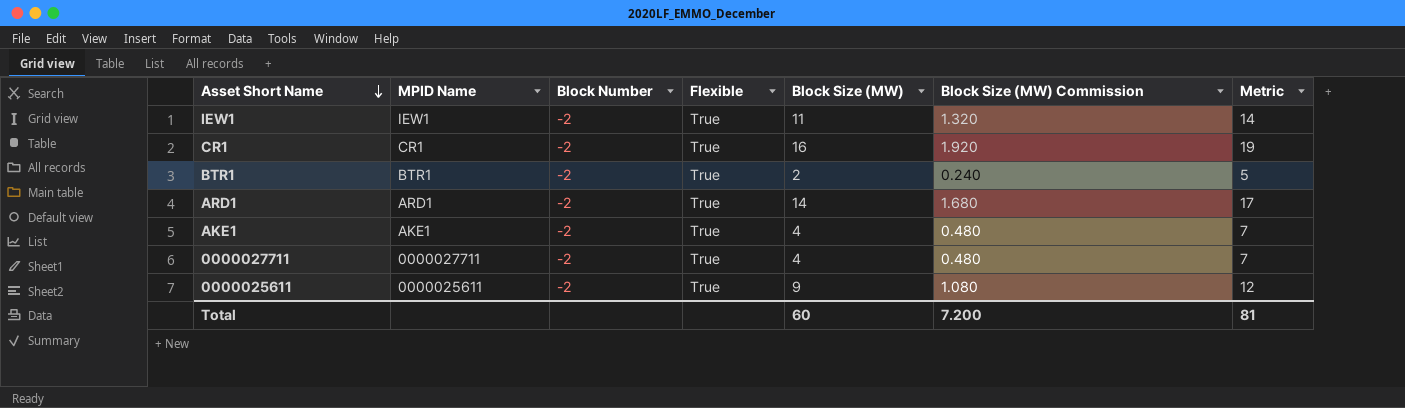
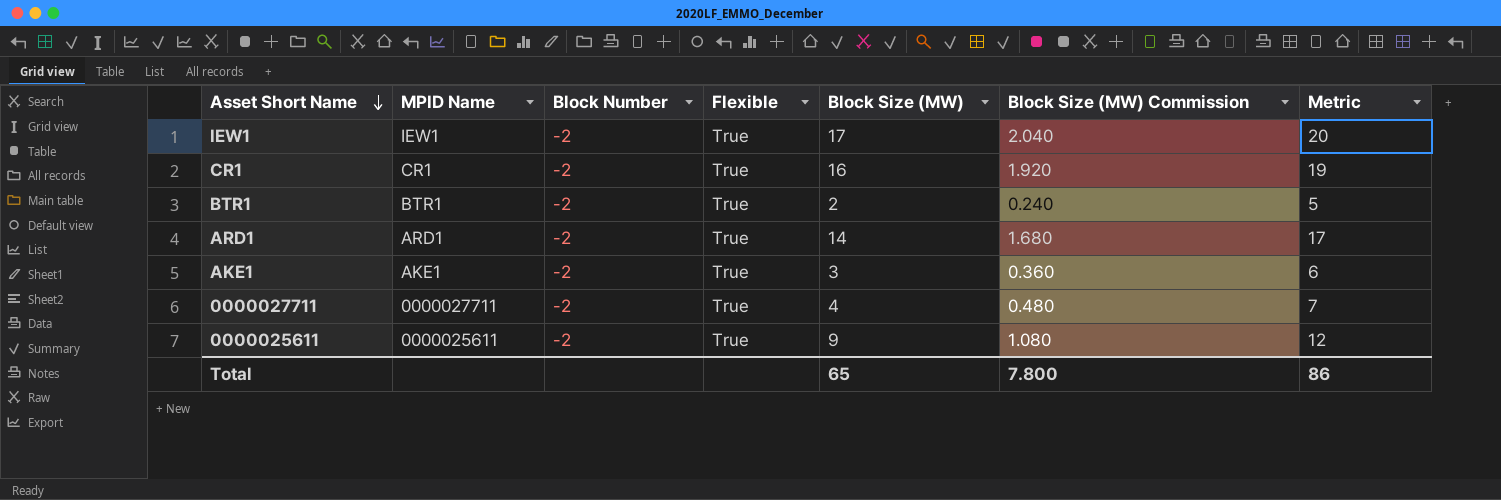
IEW1 | Block Size (MW): 11 -> 17
IEW1 | Block Size (MW) Commission: 1.320 -> 2.040
IEW1 | Metric: 14 -> 20
AKE1 | Block Size (MW): 4 -> 3
AKE1 | Block Size (MW) Commission: 0.480 -> 0.360
AKE1 | Metric: 7 -> 6
Total | Block Size (MW): 60 -> 65
Total | Block Size (MW) Commission: 7.200 -> 7.800
Total | Metric: 81 -> 86

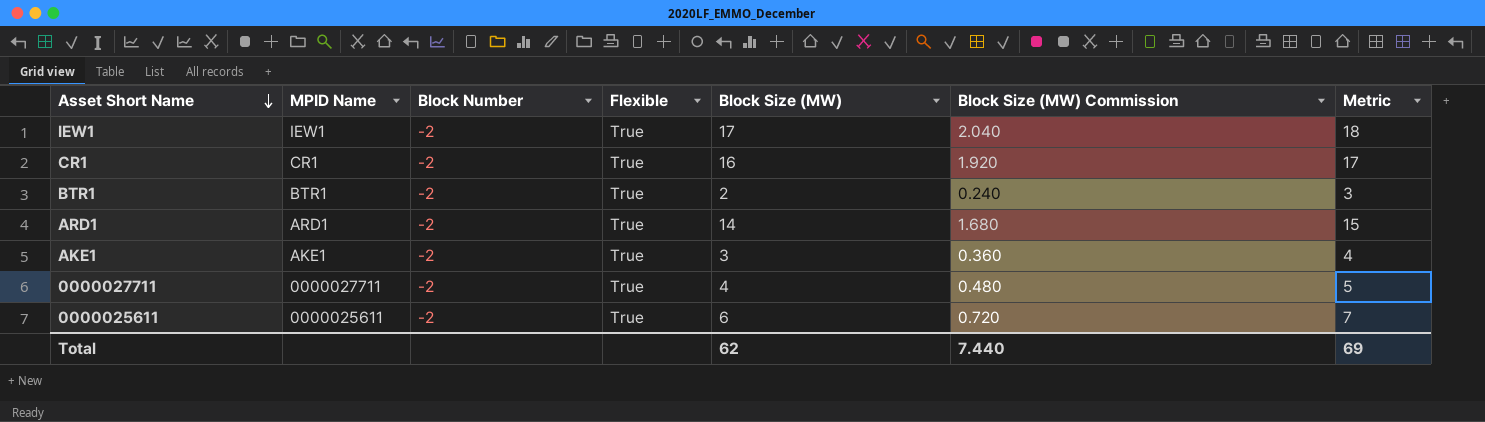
column Metric | formula: [Block Size (MW)] + 3 -> [Block Size (MW)] + 1
0000025611 | Block Size (MW): 9 -> 6
0000025611 | Block Size (MW) Commission: 1.080 -> 0.720
Total | Block Size (MW): 65 -> 62
Total | Block Size (MW) Commission: 7.800 -> 7.440
Total | Metric: 86 -> 69

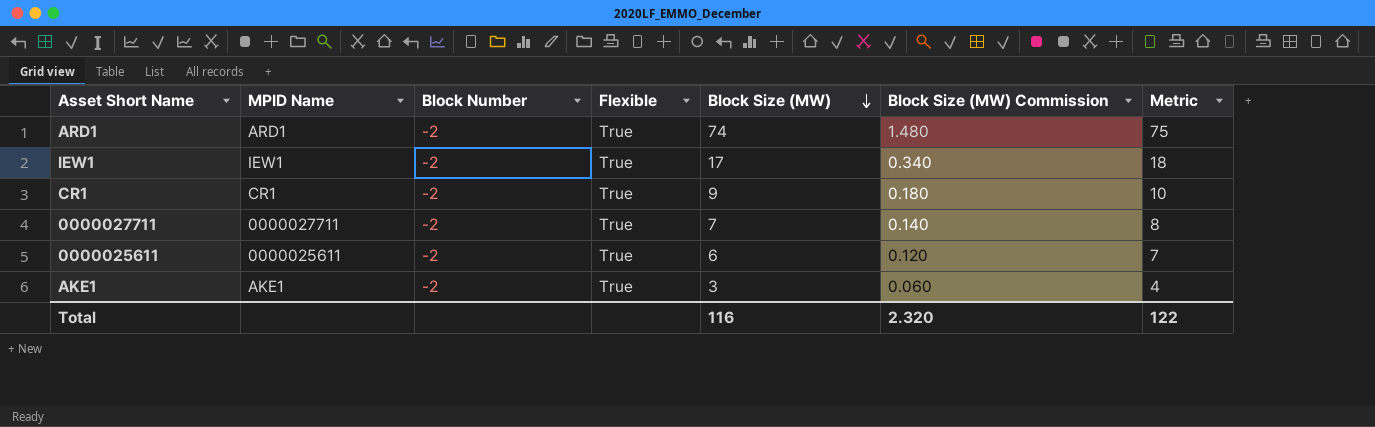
row order: Asset Short Name descending -> Block Size (MW) descending
column Block Size (MW) Commission | formula: [Block Size (MW)] * 0.12 -> [Block Size (MW)] * 0.02
row BTR1: BTR1 | -2 | True | 2 | 0.240 | 3 -> none
ARD1 | Block Size (MW): 14 -> 74
ARD1 | Metric: 15 -> 75
CR1 | Block Size (MW): 16 -> 9
CR1 | Metric: 17 -> 10
0000027711 | Block Size (MW): 4 -> 7
0000027711 | Metric: 5 -> 8
Total | Block Size (MW): 62 -> 116
Total | Block Size (MW) Commission: 7.440 -> 2.320
Total | Metric: 69 -> 122

